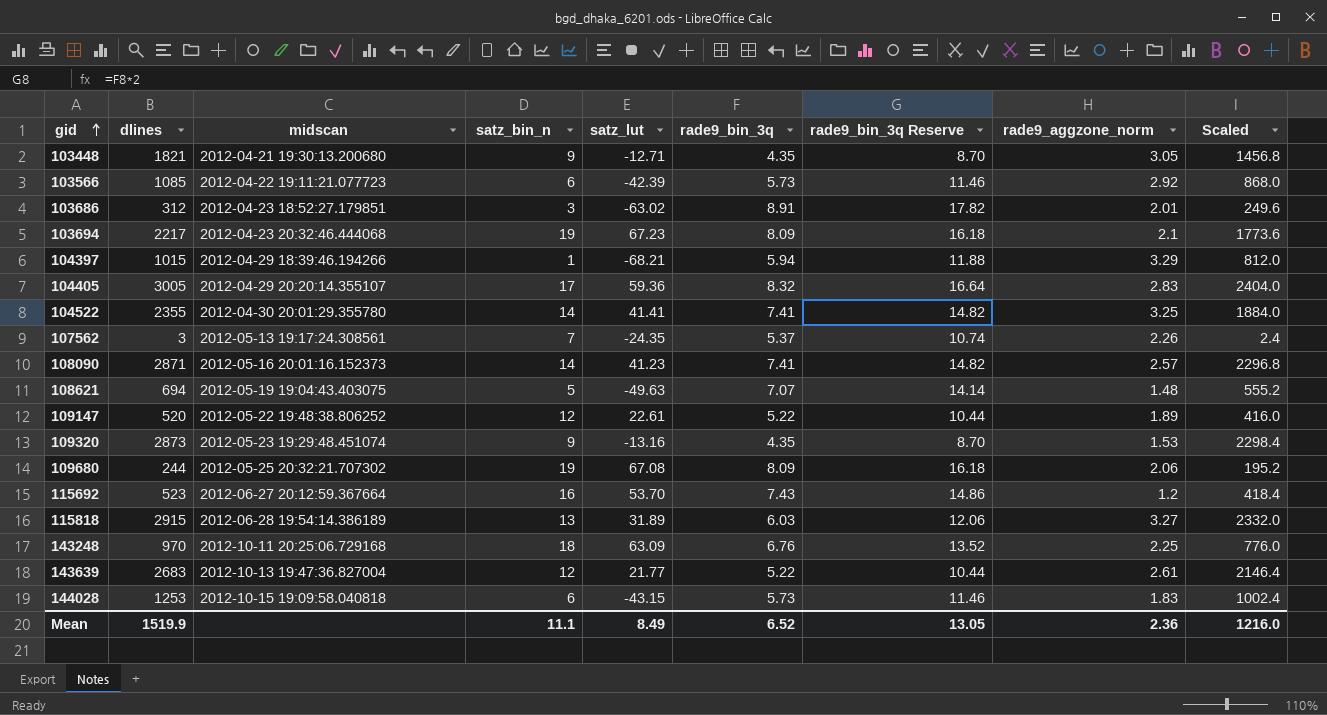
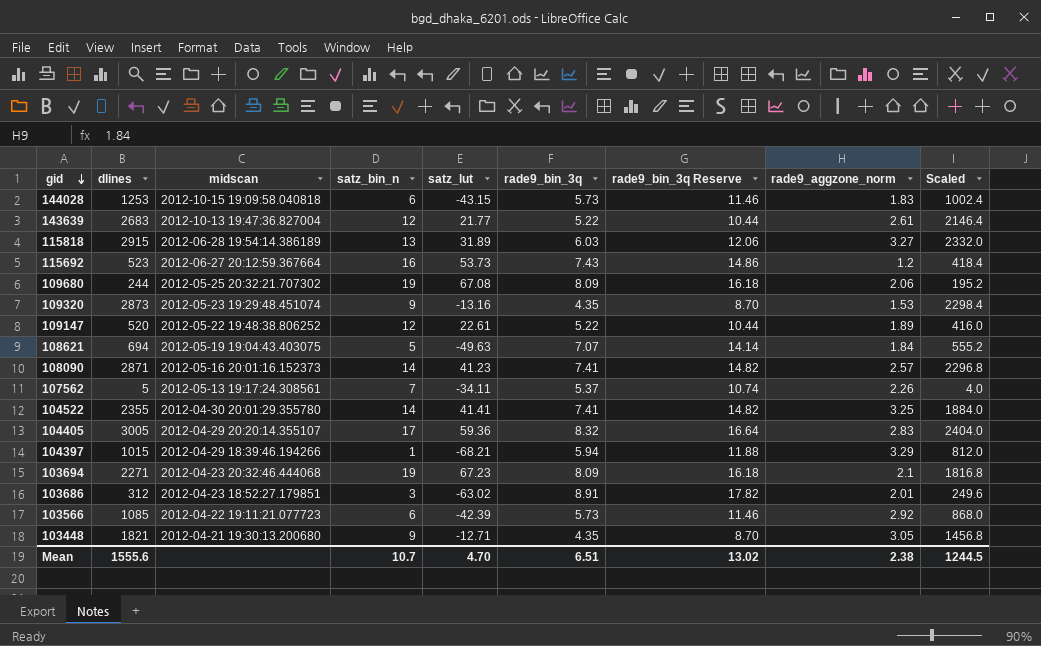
row order: gid ascending -> gid descending
row 143248: 970 | 2012-10-11 20:25:06.729168 | 18 | 63.09 | 6.76 | 13.52 | 2.25 | 776.0 -> none
115692 | satz_lut: 53.70 -> 53.73
108621 | rade9_aggzone_norm: 1.48 -> 1.84
107562 | dlines: 3 -> 5
107562 | satz_lut: -24.35 -> -34.11
107562 | Scaled: 2.4 -> 4.0
103694 | dlines: 2217 -> 2271
103694 | Scaled: 1773.6 -> 1816.8
Mean | dlines: 1519.9 -> 1555.6
Mean | satz_bin_n: 11.1 -> 10.7
Mean | satz_lut: 8.49 -> 4.70
Mean | rade9_bin_3q: 6.52 -> 6.51
Mean | rade9_bin_3q Reserve: 13.05 -> 13.02
Mean | rade9_aggzone_norm: 2.36 -> 2.38
Mean | Scaled: 1216.0 -> 1244.5

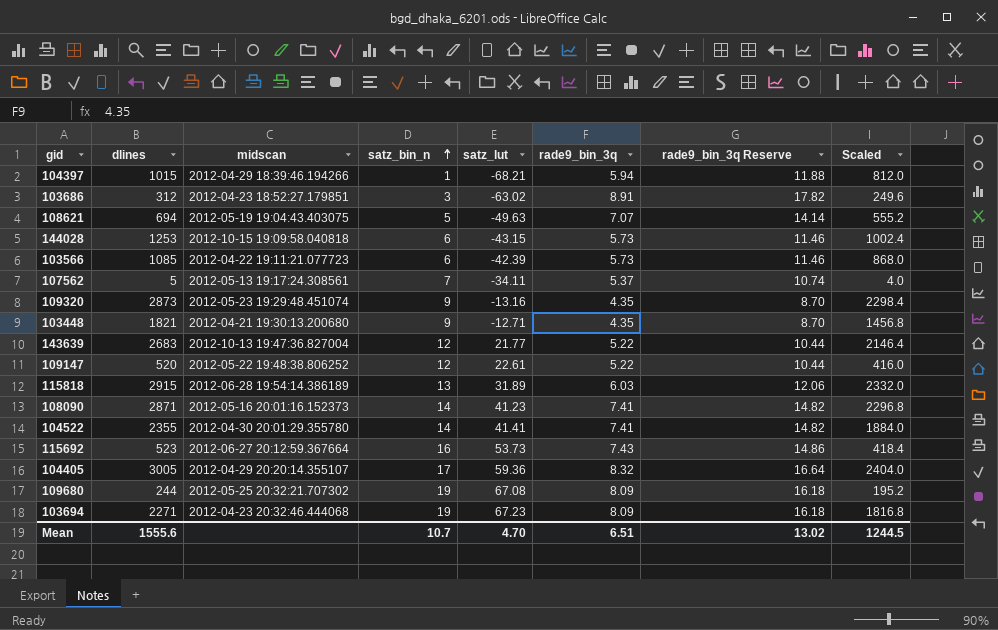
row order: gid descending -> satz_bin_n ascending
column rade9_aggzone_norm | position: 8 -> none

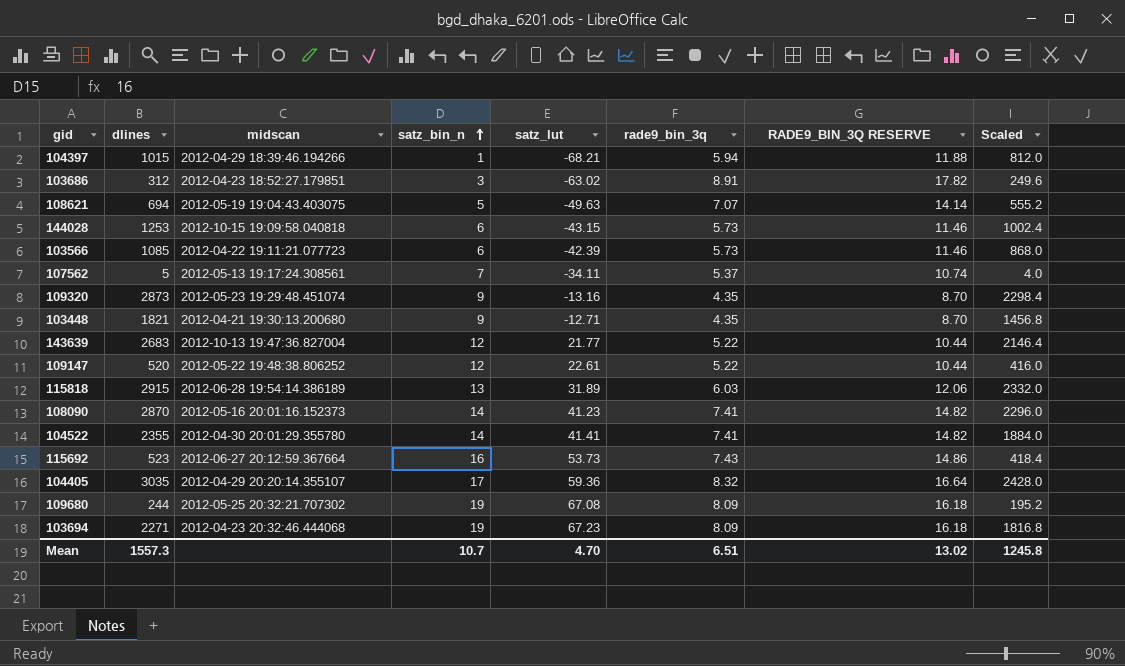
column name: rade9_bin_3q Reserve -> RADE9_BIN_3Q RESERVE
108090 | dlines: 2871 -> 2870
108090 | Scaled: 2296.8 -> 2296.0
104405 | dlines: 3005 -> 3035
104405 | Scaled: 2404.0 -> 2428.0
Mean | dlines: 1555.6 -> 1557.3
Mean | Scaled: 1244.5 -> 1245.8

